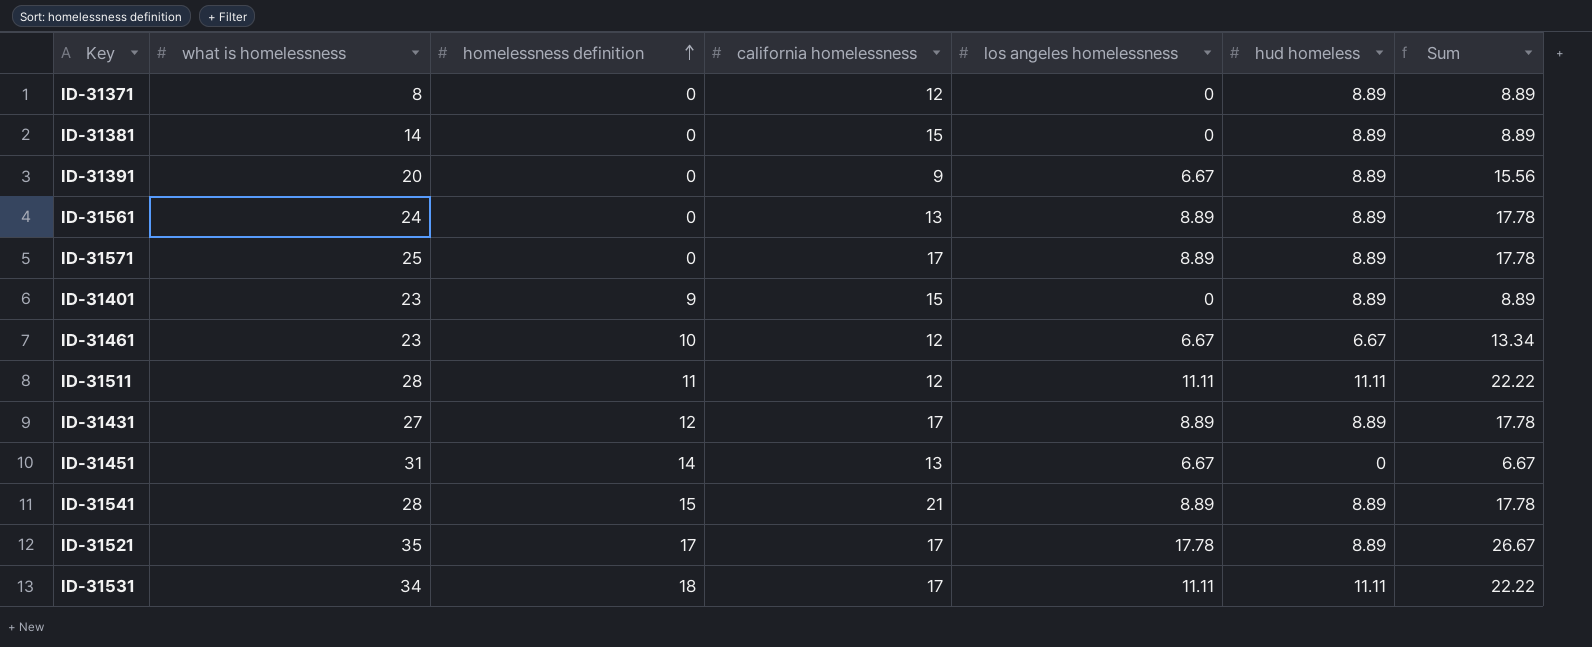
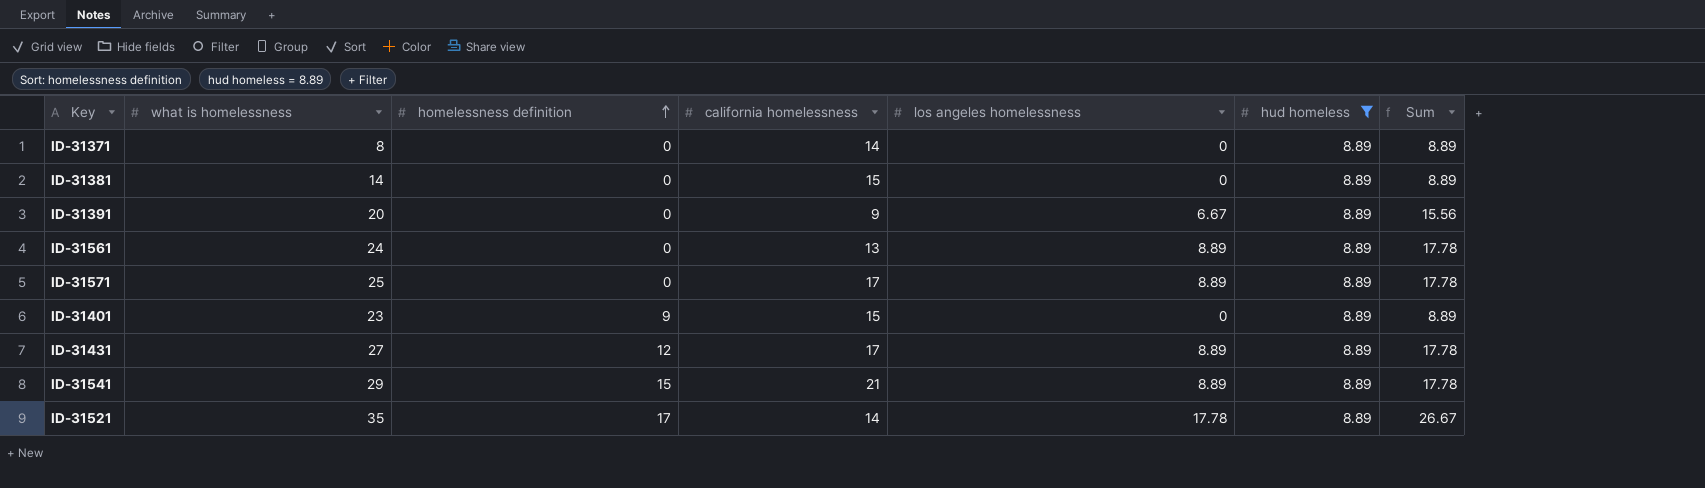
filter: none -> hud homeless = 8.89
ID-31371 | california homelessness: 12 -> 14
ID-31541 | what is homelessness: 28 -> 29
ID-31521 | california homelessness: 17 -> 14

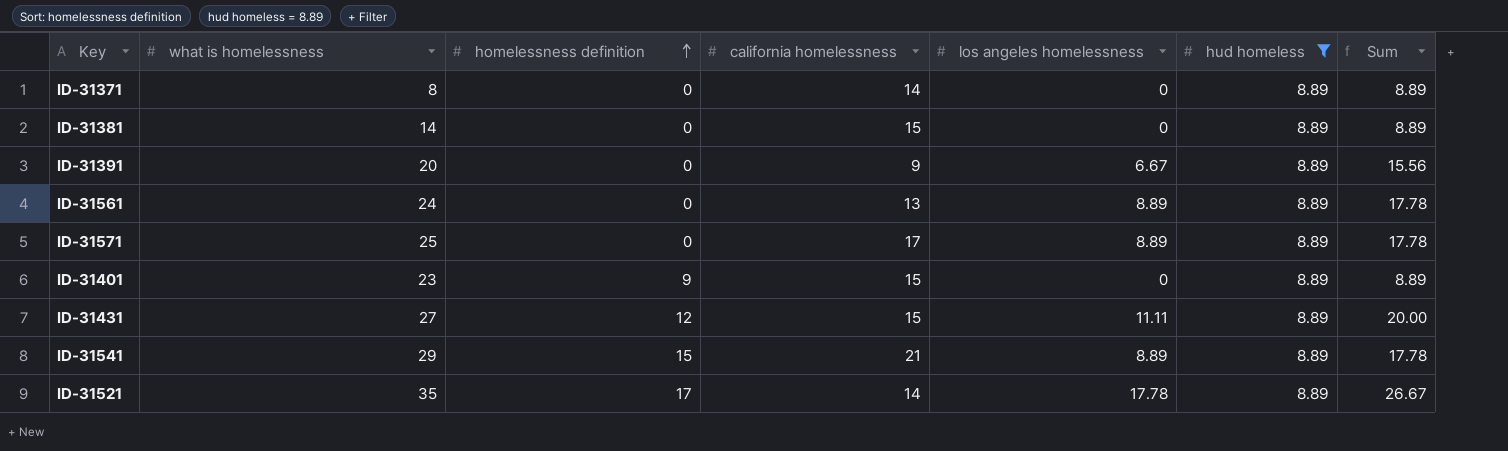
ID-31431 | california homelessness: 17 -> 15
ID-31431 | los angeles homelessness: 8.89 -> 11.11
ID-31431 | Sum: 17.78 -> 20.00

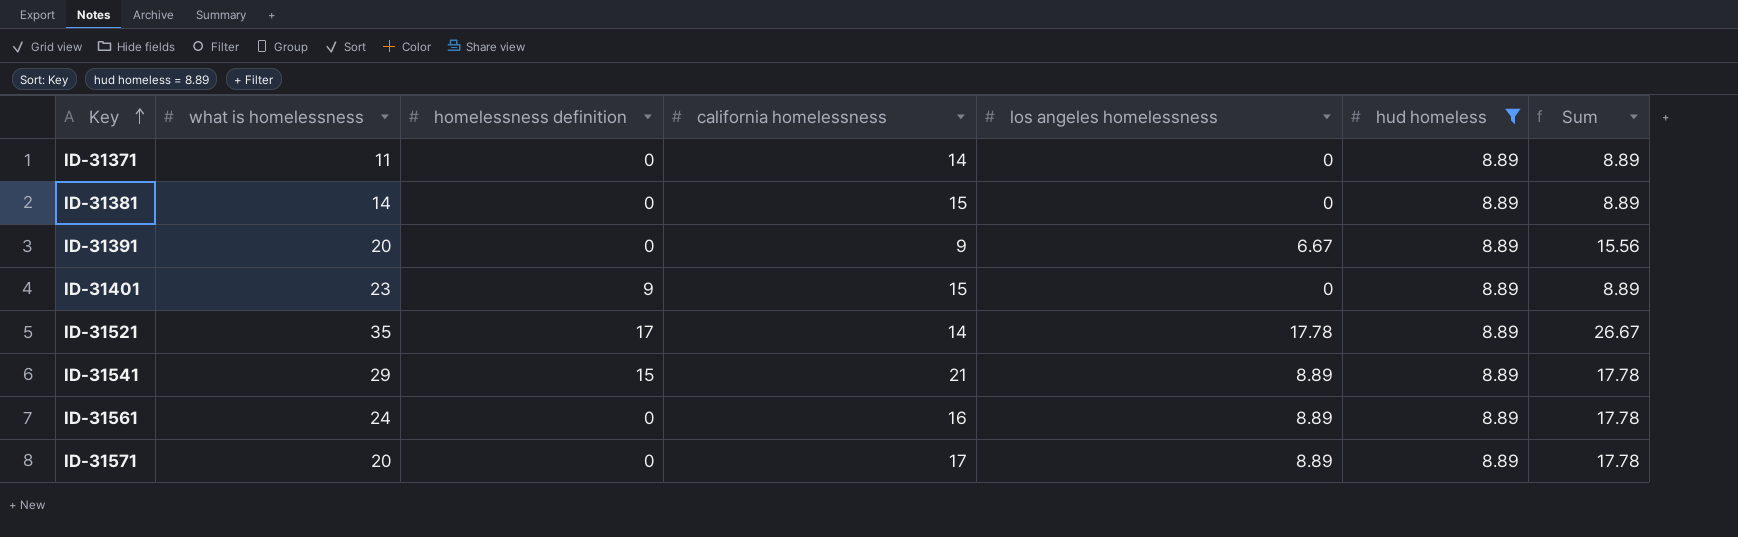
row order: homelessness definition ascending -> Key ascending
row ID-31431: 27 | 12 | 15 | 11.11 | 8.89 | 20.00 -> none
ID-31371 | what is homelessness: 8 -> 11
ID-31561 | california homelessness: 13 -> 16
ID-31571 | what is homelessness: 25 -> 20

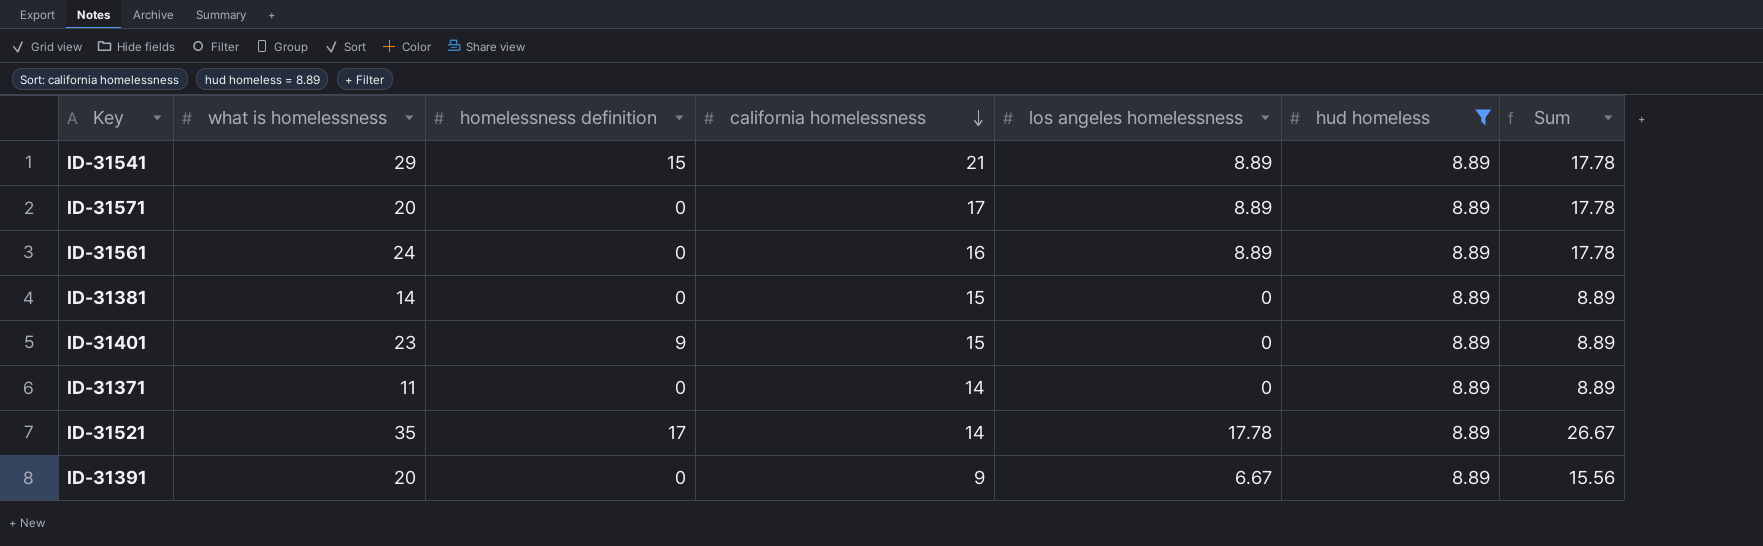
row order: Key ascending -> california homelessness descending

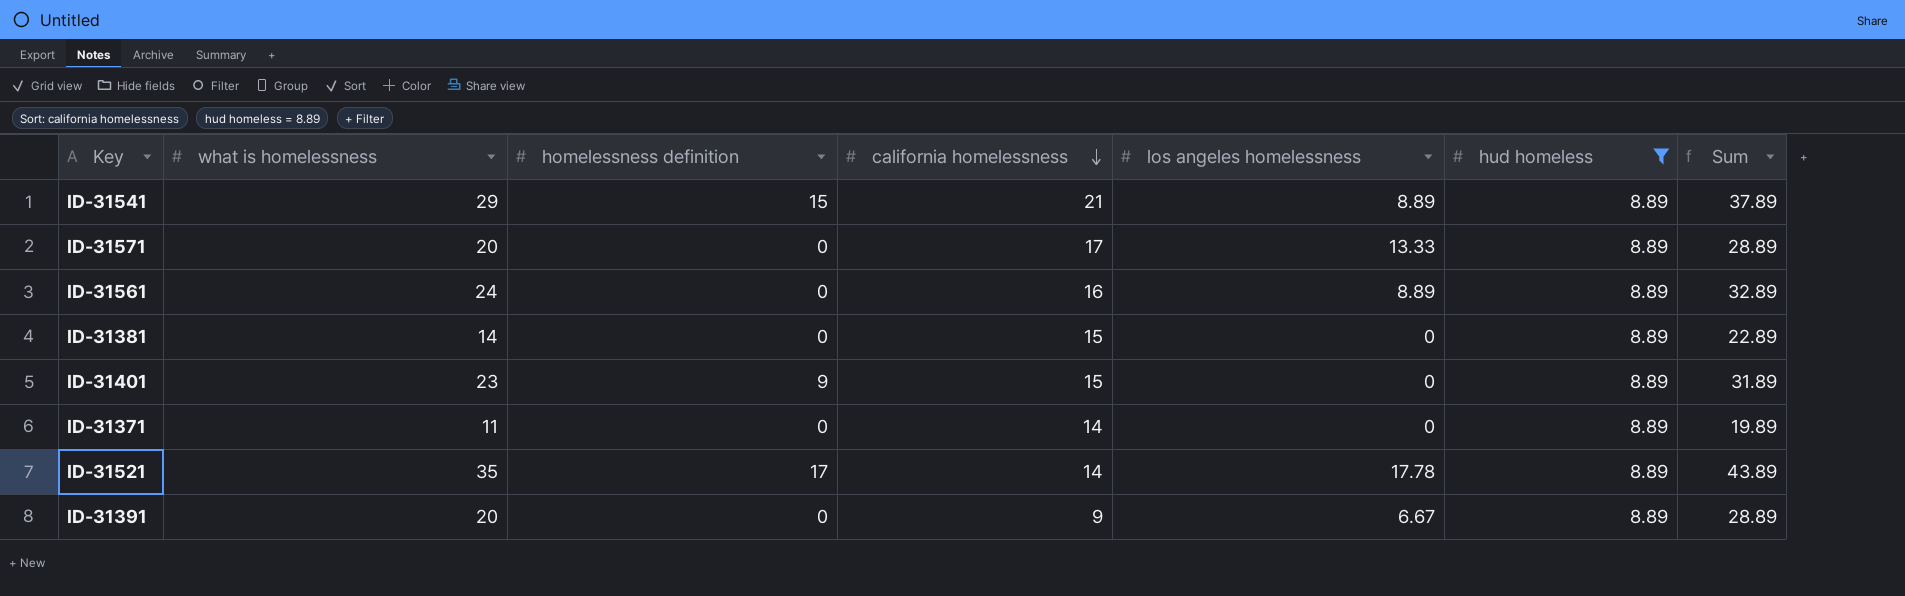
column Sum | formula: [los angeles homelessness] + [hud homeless] -> [what is homelessness] + [hud homeless]
ID-31571 | los angeles homelessness: 8.89 -> 13.33

